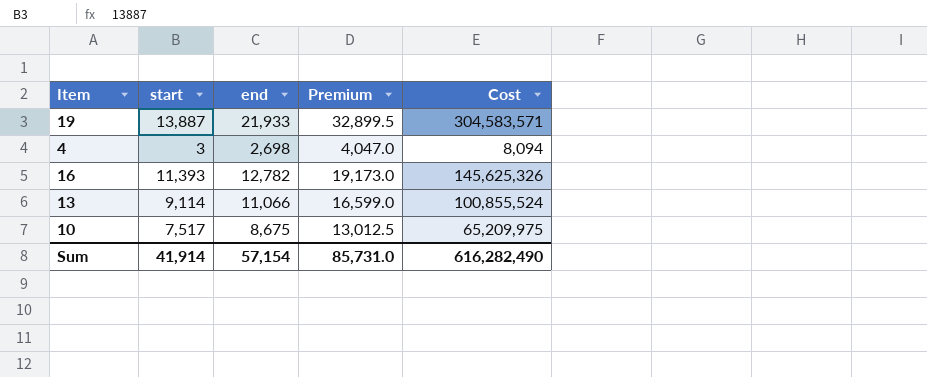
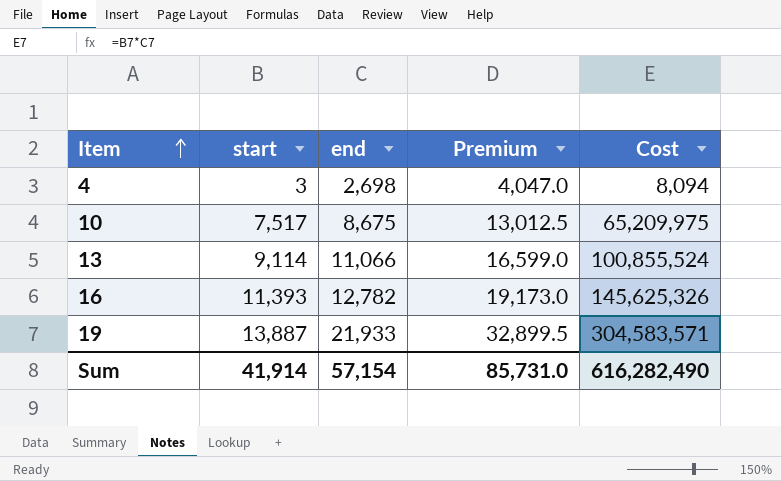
row order: none -> Item ascending

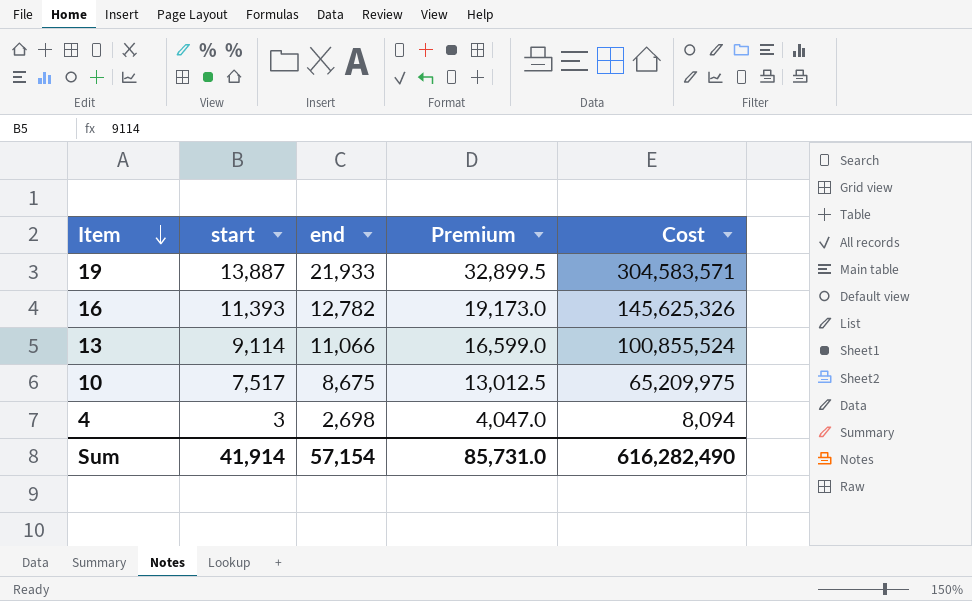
row order: Item ascending -> Item descending

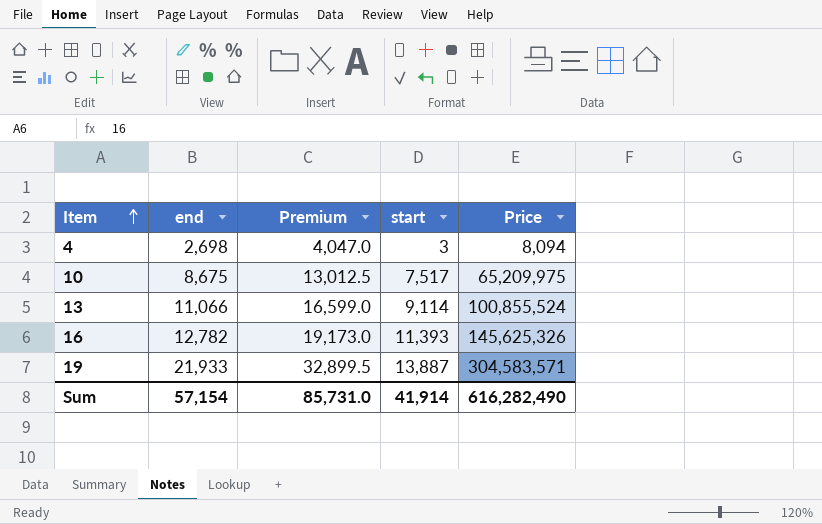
row order: Item descending -> Item ascending
column start | position: 2 -> 4
column name: Cost -> Price

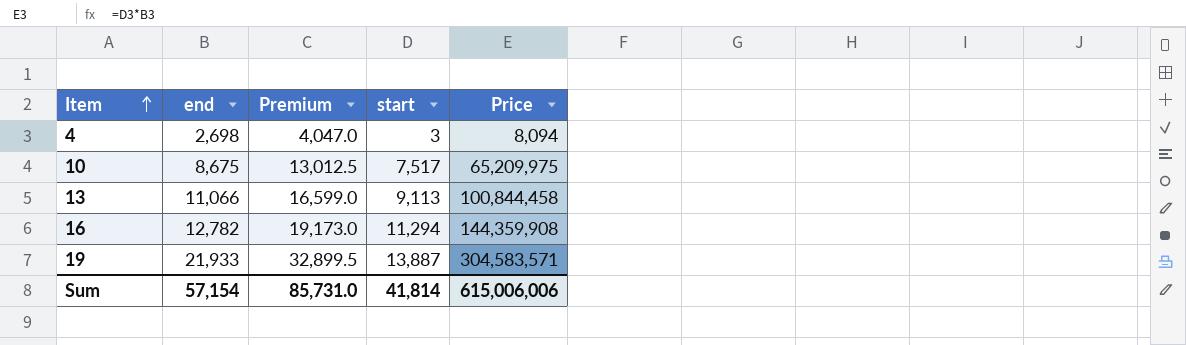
13 | start: 9,114 -> 9,113
13 | Price: 100,855,524 -> 100,844,458
16 | start: 11,393 -> 11,294
16 | Price: 145,625,326 -> 144,359,908
Sum | start: 41,914 -> 41,814
Sum | Price: 616,282,490 -> 615,006,006

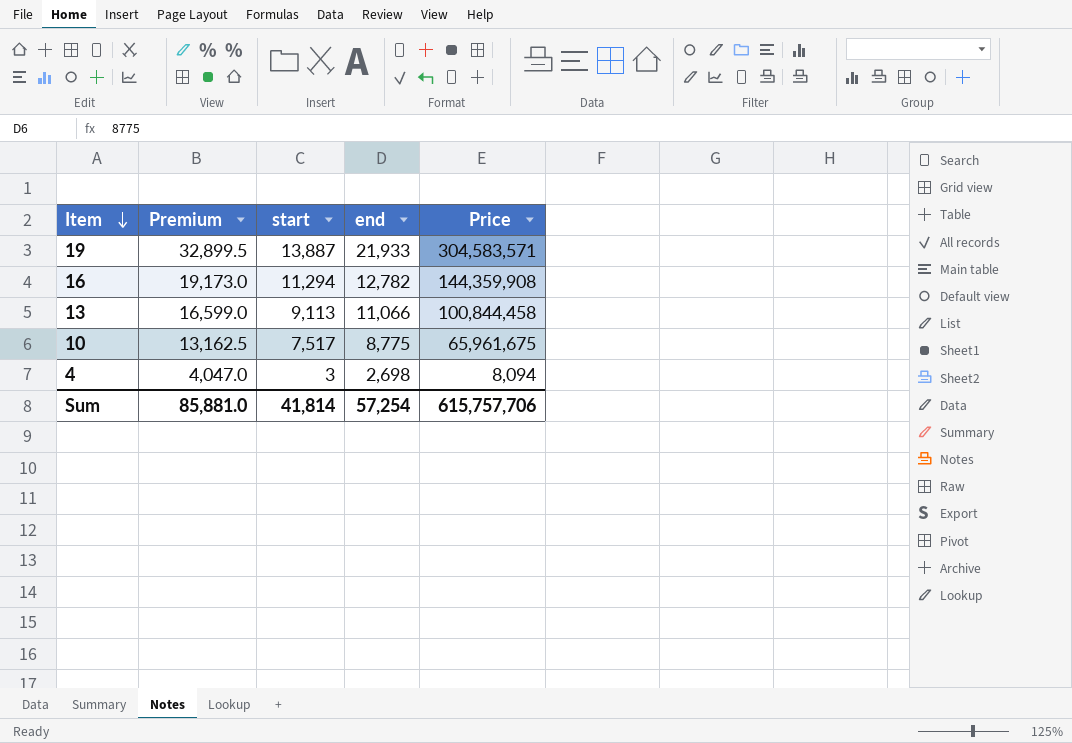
row order: Item ascending -> Item descending
column end | position: 2 -> 4
10 | Premium: 13,012.5 -> 13,162.5
10 | end: 8,675 -> 8,775
10 | Price: 65,209,975 -> 65,961,675
Sum | Premium: 85,731.0 -> 85,881.0
Sum | end: 57,154 -> 57,254
Sum | Price: 615,006,006 -> 615,757,706

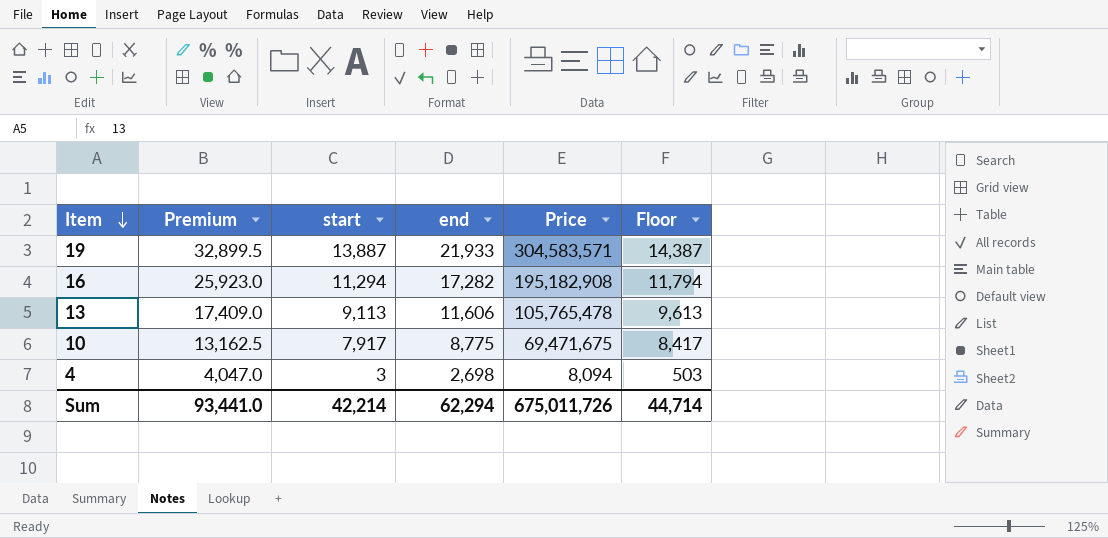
column Floor | formula: none -> [start] + 500
16 | Premium: 19,173.0 -> 25,923.0
16 | end: 12,782 -> 17,282
16 | Price: 144,359,908 -> 195,182,908
13 | Premium: 16,599.0 -> 17,409.0
13 | end: 11,066 -> 11,606
13 | Price: 100,844,458 -> 105,765,478
10 | start: 7,517 -> 7,917
10 | Price: 65,961,675 -> 69,471,675
Sum | Premium: 85,881.0 -> 93,441.0
Sum | start: 41,814 -> 42,214
Sum | end: 57,254 -> 62,294
Sum | Price: 615,757,706 -> 675,011,726

